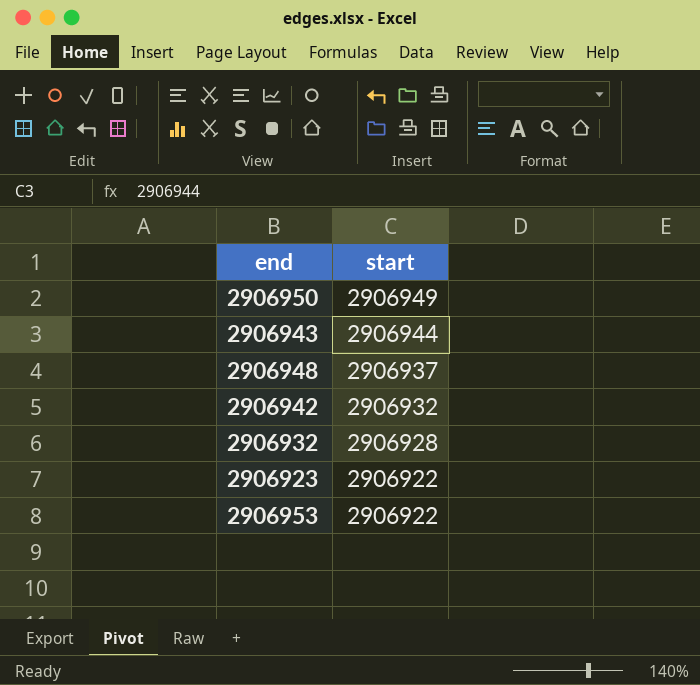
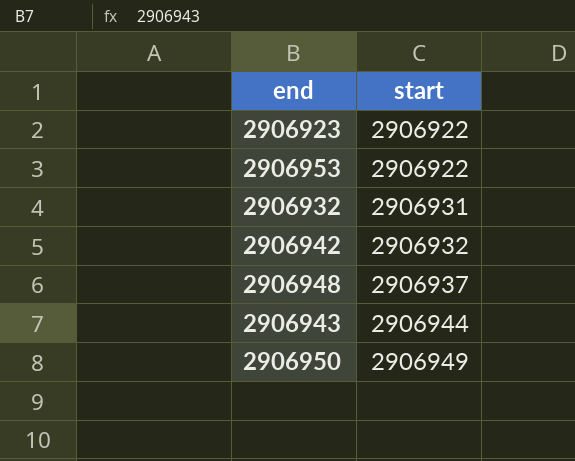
row order: start descending -> start ascending
2906932 | start: 2906928 -> 2906931

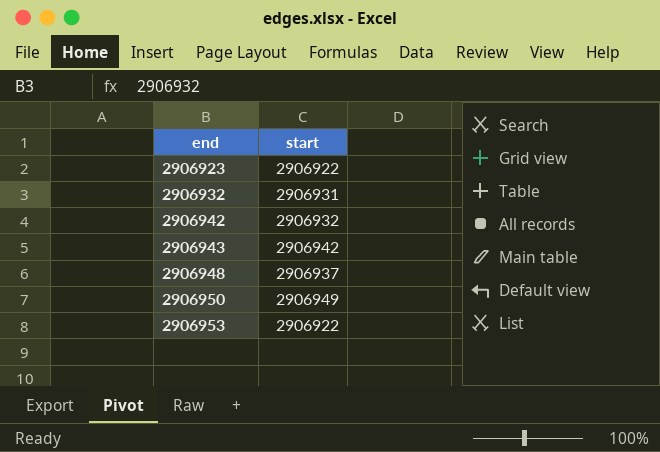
row order: start ascending -> end ascending
2906943 | start: 2906944 -> 2906942

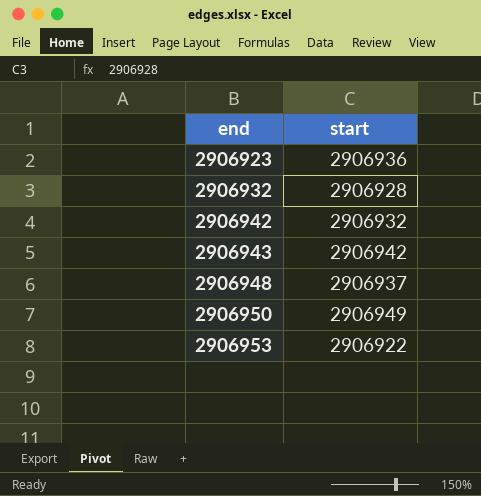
2906923 | start: 2906922 -> 2906936
2906932 | start: 2906931 -> 2906928

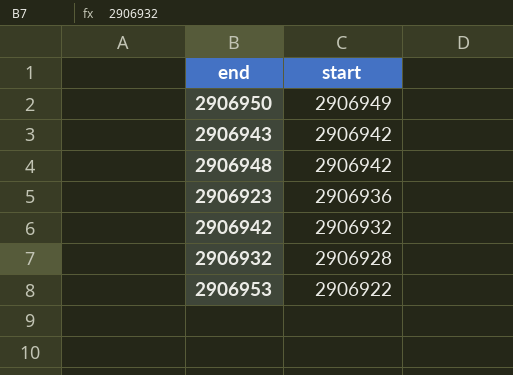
row order: end ascending -> start descending
2906948 | start: 2906937 -> 2906942

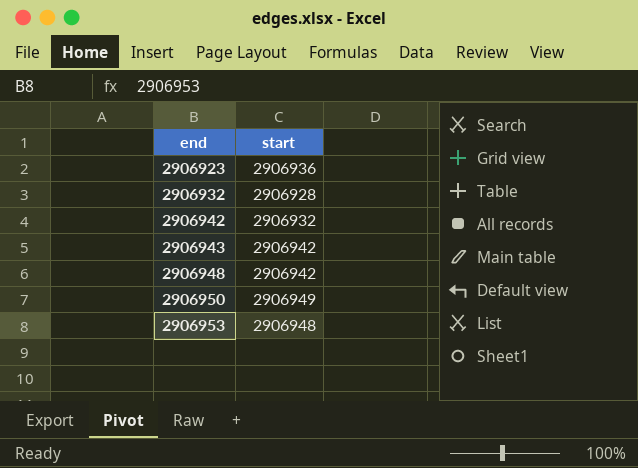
row order: start descending -> end ascending
2906953 | start: 2906922 -> 2906948

